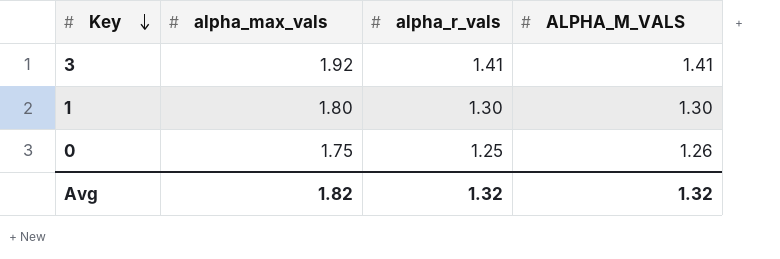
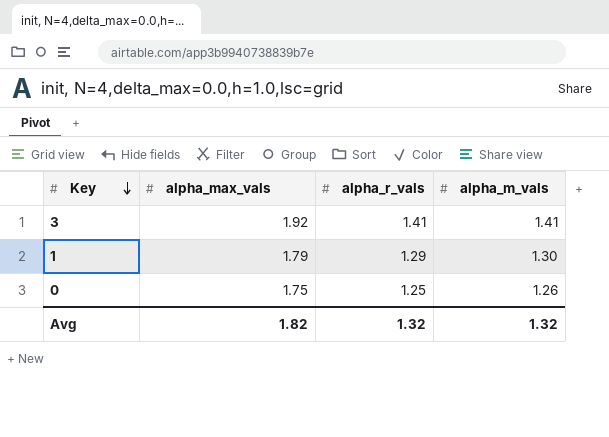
column name: ALPHA_M_VALS -> alpha_m_vals
1 | alpha_max_vals: 1.80 -> 1.79
1 | alpha_r_vals: 1.30 -> 1.29

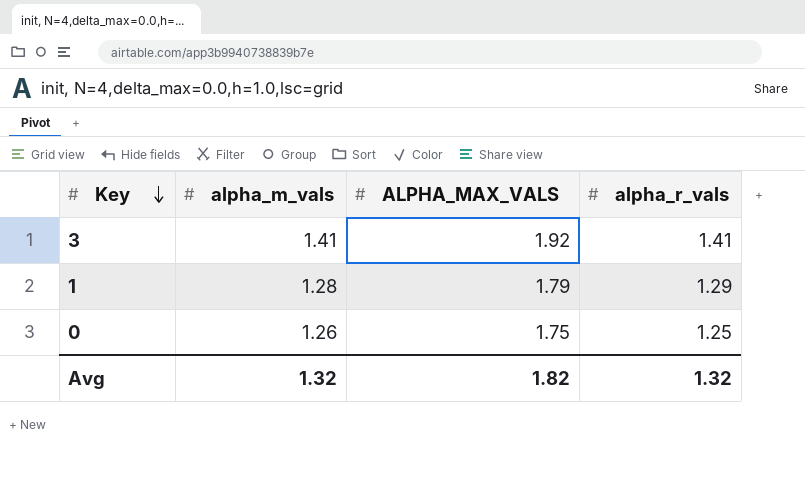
column alpha_m_vals | position: 4 -> 2
column name: alpha_max_vals -> ALPHA_MAX_VALS
1 | alpha_m_vals: 1.30 -> 1.28

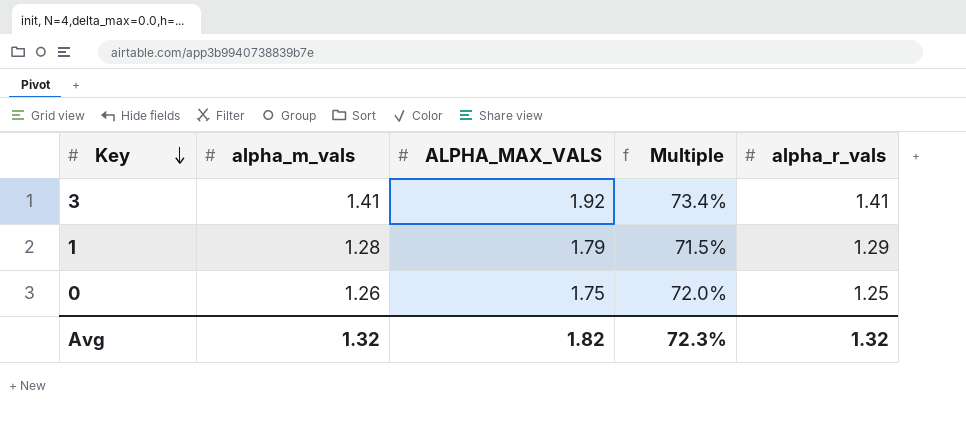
column Multiple | formula: none -> [alpha_m_vals] / [ALPHA_MAX_VALS]

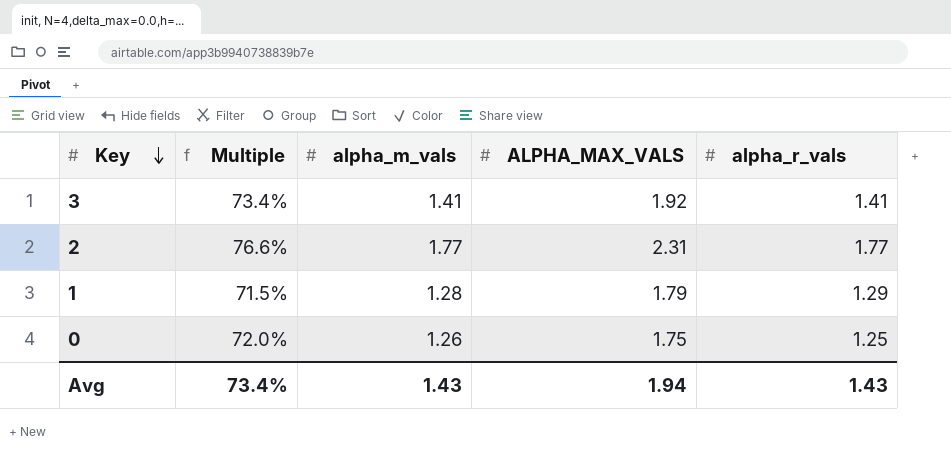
column Multiple | position: 4 -> 2
row 2: none -> 76.6% | 1.77 | 2.31 | 1.77
Avg | Multiple: 72.3% -> 73.4%
Avg | alpha_m_vals: 1.32 -> 1.43
Avg | ALPHA_MAX_VALS: 1.82 -> 1.94
Avg | alpha_r_vals: 1.32 -> 1.43

